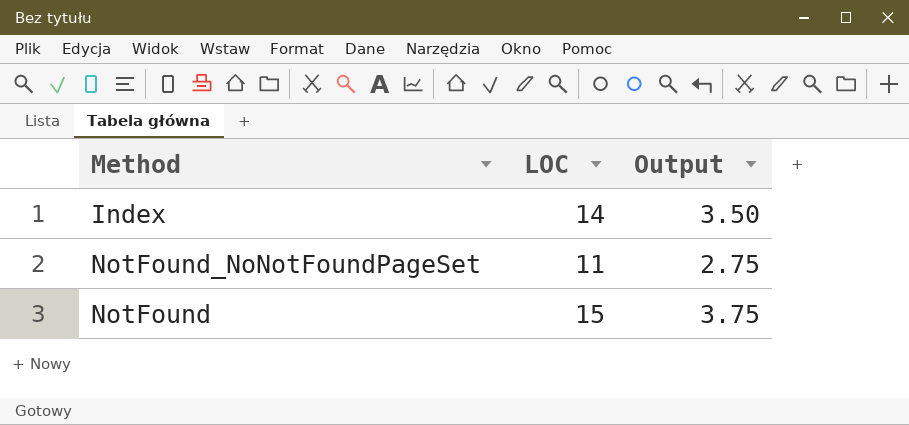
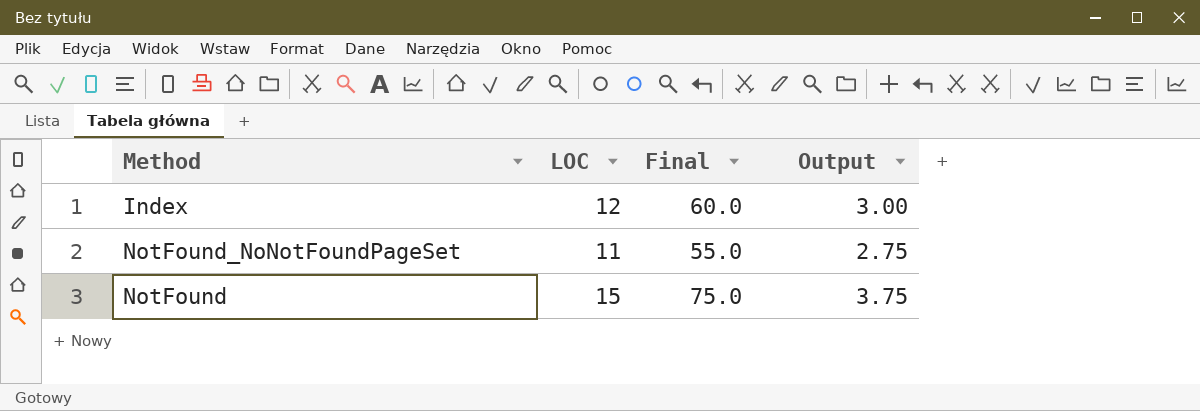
column Final | formula: none -> [LOC] * 5
Index | LOC: 14 -> 12
Index | Output: 3.50 -> 3.00

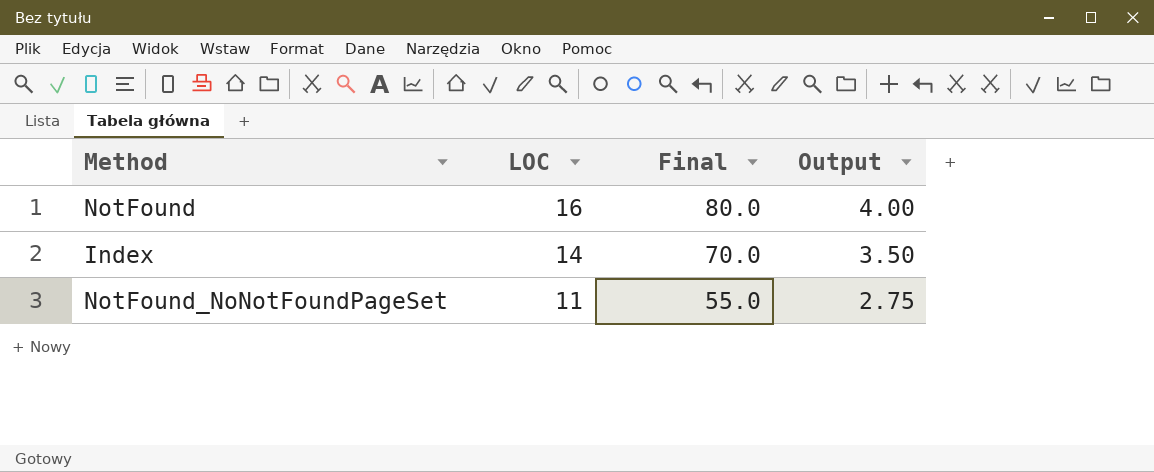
row order: none -> LOC descending
NotFound | LOC: 15 -> 16
NotFound | Final: 75.0 -> 80.0
NotFound | Output: 3.75 -> 4.00
Index | LOC: 12 -> 14
Index | Final: 60.0 -> 70.0
Index | Output: 3.00 -> 3.50

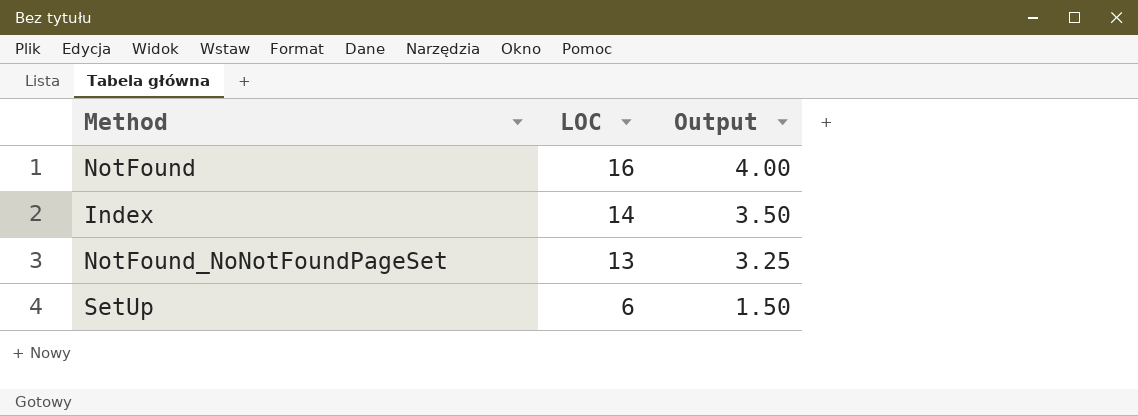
column Final | formula: [LOC] * 5 -> none
NotFound_NoNotFoundPageSet | LOC: 11 -> 13
NotFound_NoNotFoundPageSet | Output: 2.75 -> 3.25
row SetUp: none -> 6 | 1.50

